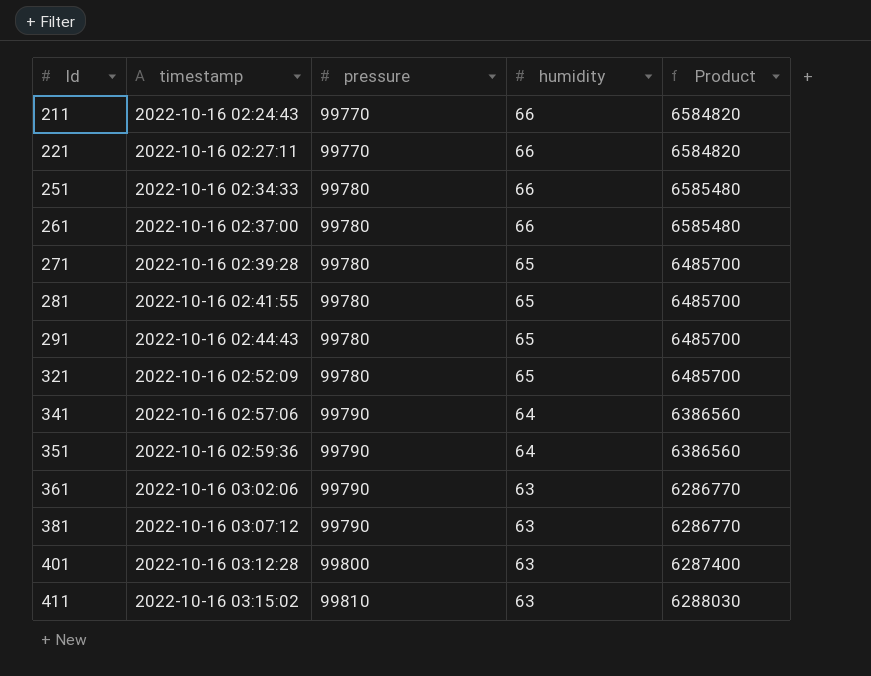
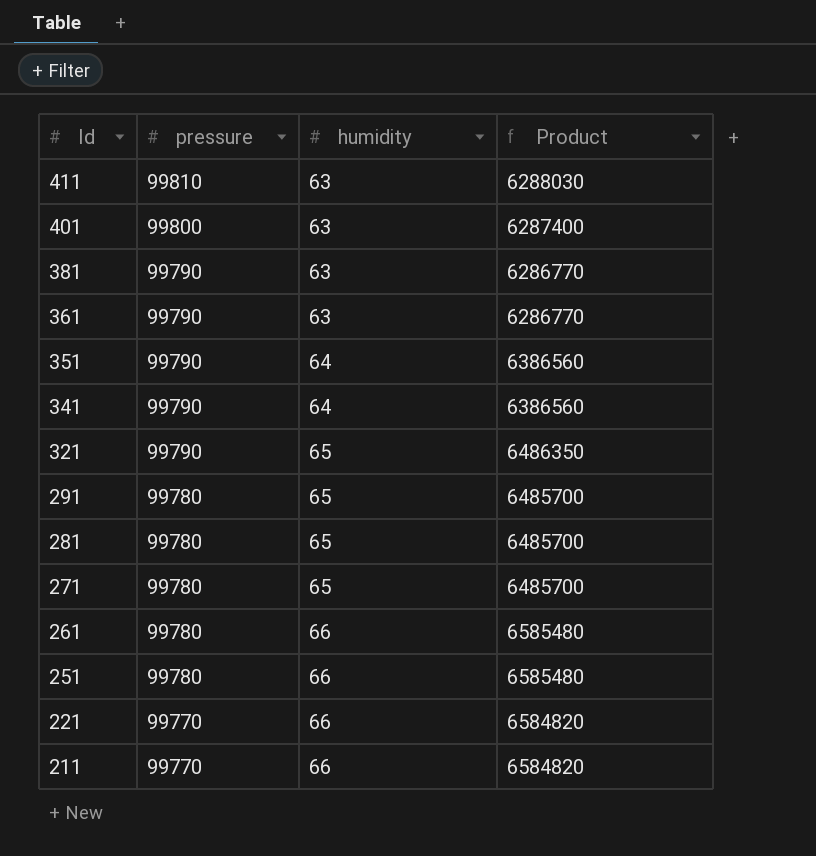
row order: Id ascending -> Id descending
column timestamp | position: 2 -> none
321 | pressure: 99780 -> 99790
321 | Product: 6485700 -> 6486350

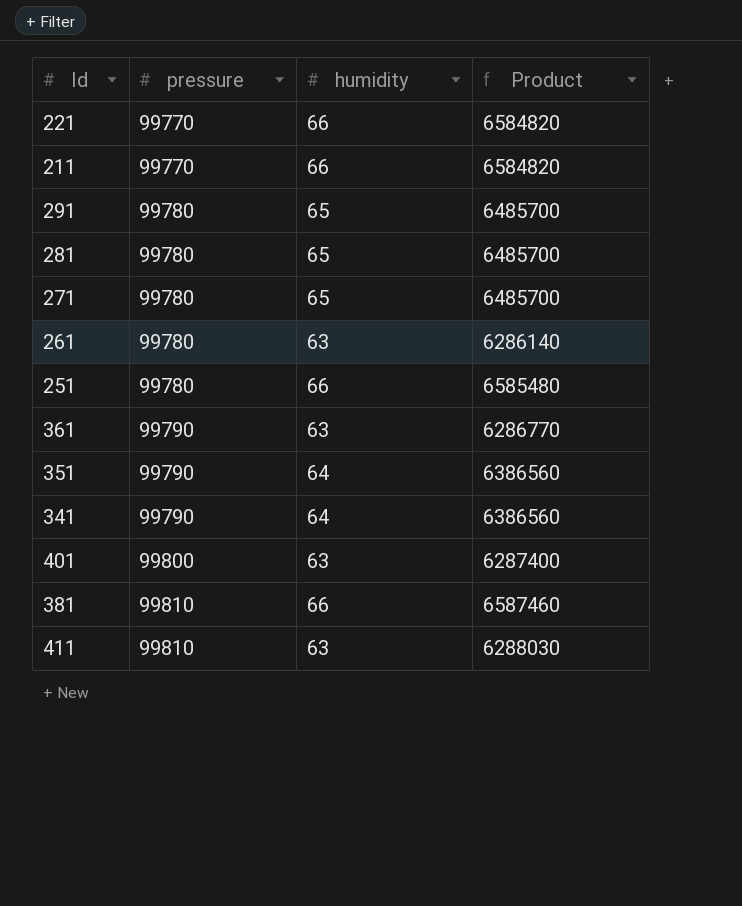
row order: Id descending -> pressure ascending
row 321: 99790 | 65 | 6486350 -> none
261 | humidity: 66 -> 63
261 | Product: 6585480 -> 6286140
381 | pressure: 99790 -> 99810
381 | humidity: 63 -> 66
381 | Product: 6286770 -> 6587460

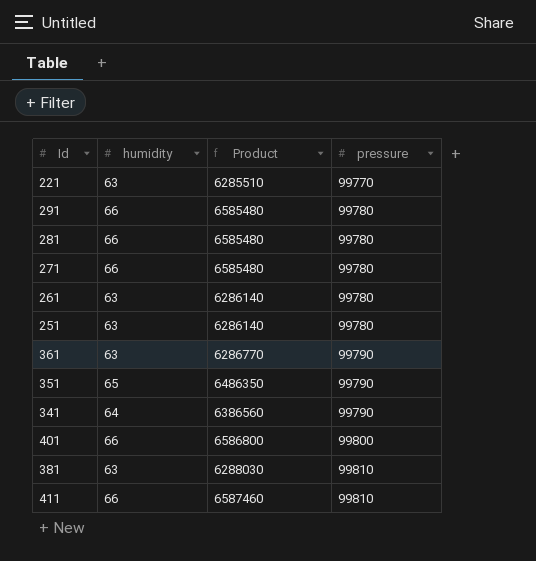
column pressure | position: 2 -> 4
row 211: 99770 | 66 | 6584820 -> none
221 | humidity: 66 -> 63
221 | Product: 6584820 -> 6285510
291 | humidity: 65 -> 66
291 | Product: 6485700 -> 6585480
281 | humidity: 65 -> 66
281 | Product: 6485700 -> 6585480
271 | humidity: 65 -> 66
271 | Product: 6485700 -> 6585480
251 | humidity: 66 -> 63
251 | Product: 6585480 -> 6286140
351 | humidity: 64 -> 65
351 | Product: 6386560 -> 6486350
401 | humidity: 63 -> 66
401 | Product: 6287400 -> 6586800
381 | humidity: 66 -> 63
381 | Product: 6587460 -> 6288030
411 | humidity: 63 -> 66
411 | Product: 6288030 -> 6587460

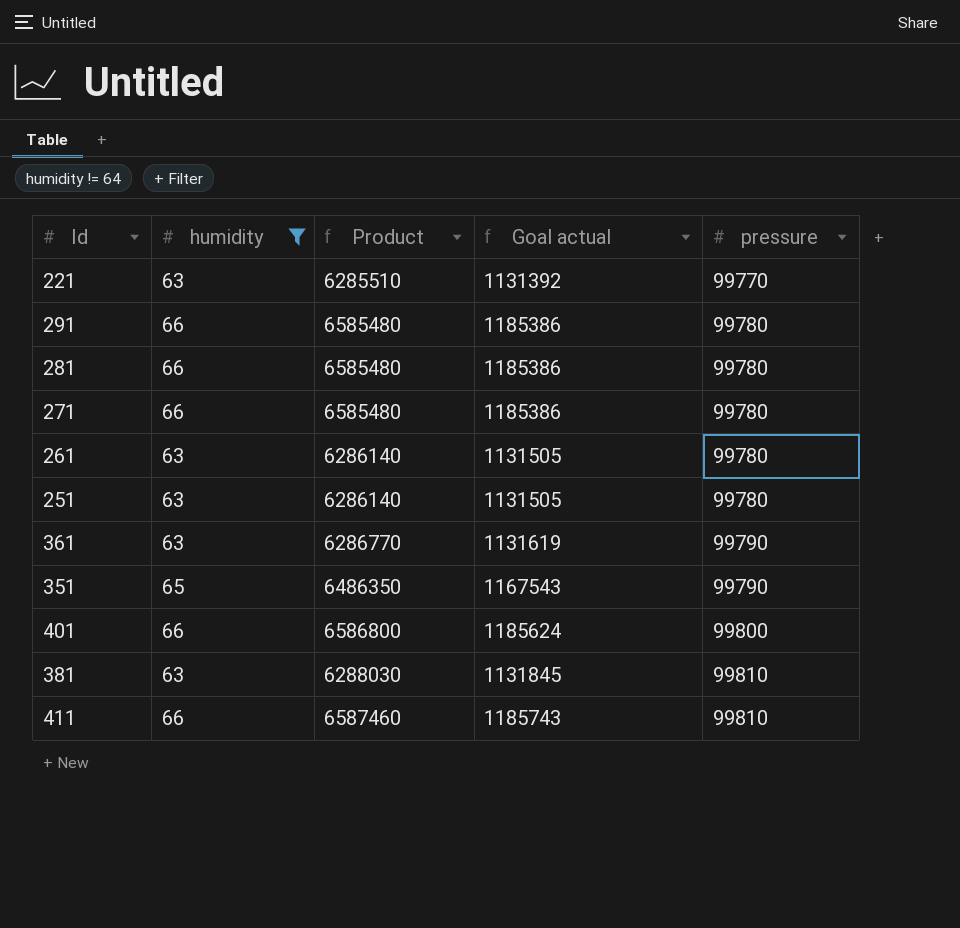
filter: none -> humidity != 64
column Goal actual | formula: none -> [Product] * 0.18

